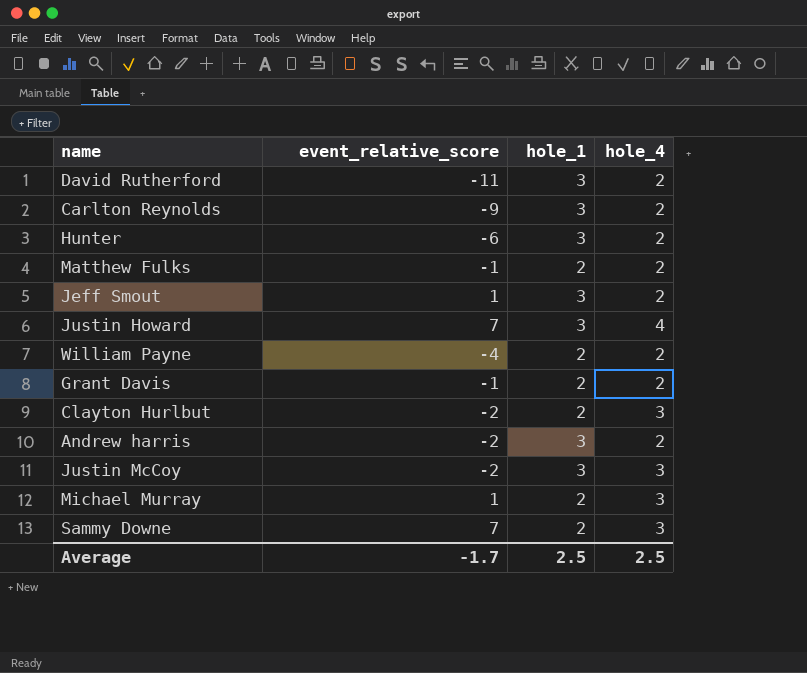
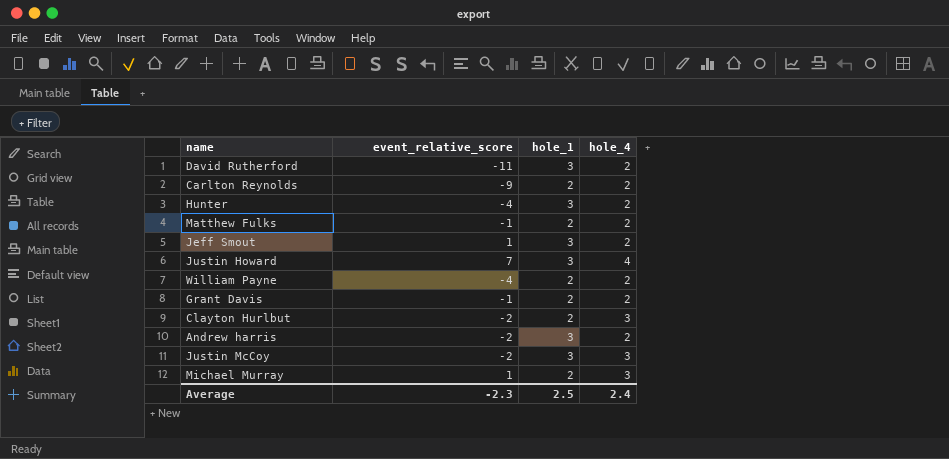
row Sammy Downe: 7 | 2 | 3 -> none
Carlton Reynolds | hole_1: 3 -> 2
Hunter | event_relative_score: -6 -> -4
Average | event_relative_score: -1.7 -> -2.3
Average | hole_4: 2.5 -> 2.4

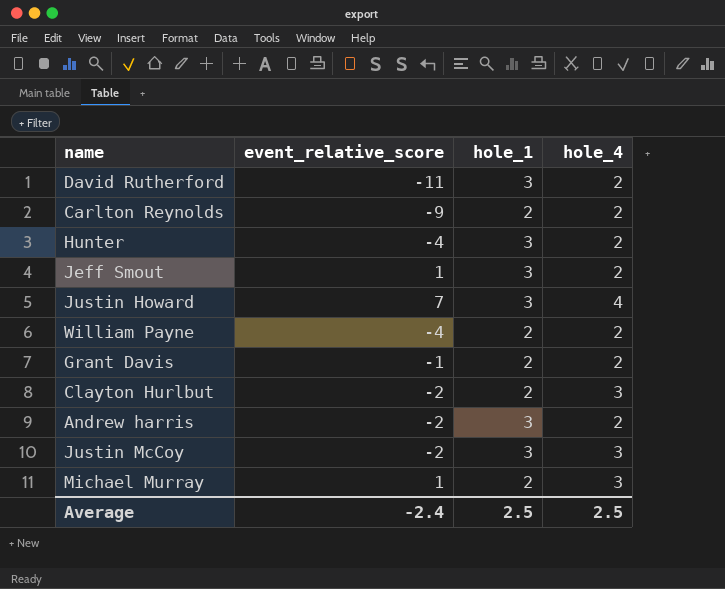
row Matthew Fulks: -1 | 2 | 2 -> none
Average | event_relative_score: -2.3 -> -2.4
Average | hole_4: 2.4 -> 2.5

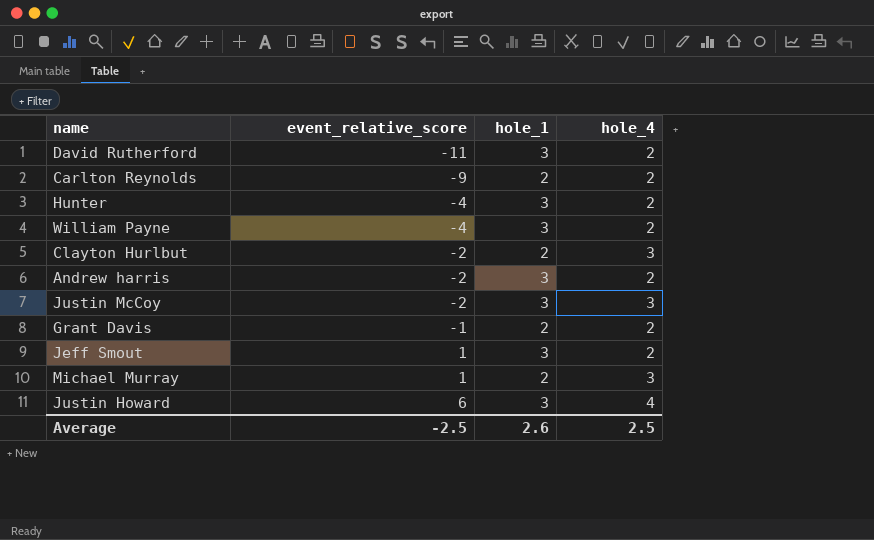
row order: none -> event_relative_score ascending
William Payne | hole_1: 2 -> 3
Justin Howard | event_relative_score: 7 -> 6
Average | event_relative_score: -2.4 -> -2.5
Average | hole_1: 2.5 -> 2.6

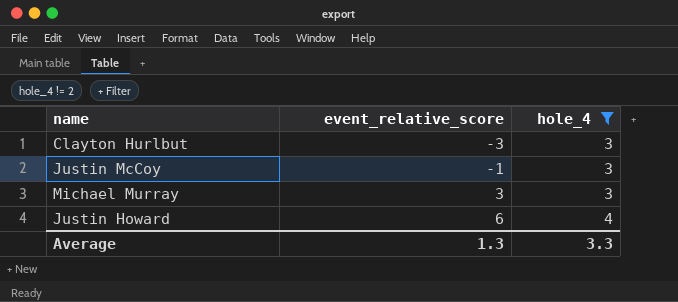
filter: none -> hole_4 != 2
column hole_1 | position: 3 -> none
Clayton Hurlbut | event_relative_score: -2 -> -3
Justin McCoy | event_relative_score: -2 -> -1
Michael Murray | event_relative_score: 1 -> 3
Average | event_relative_score: -2.5 -> 1.3
Average | hole_4: 2.5 -> 3.3

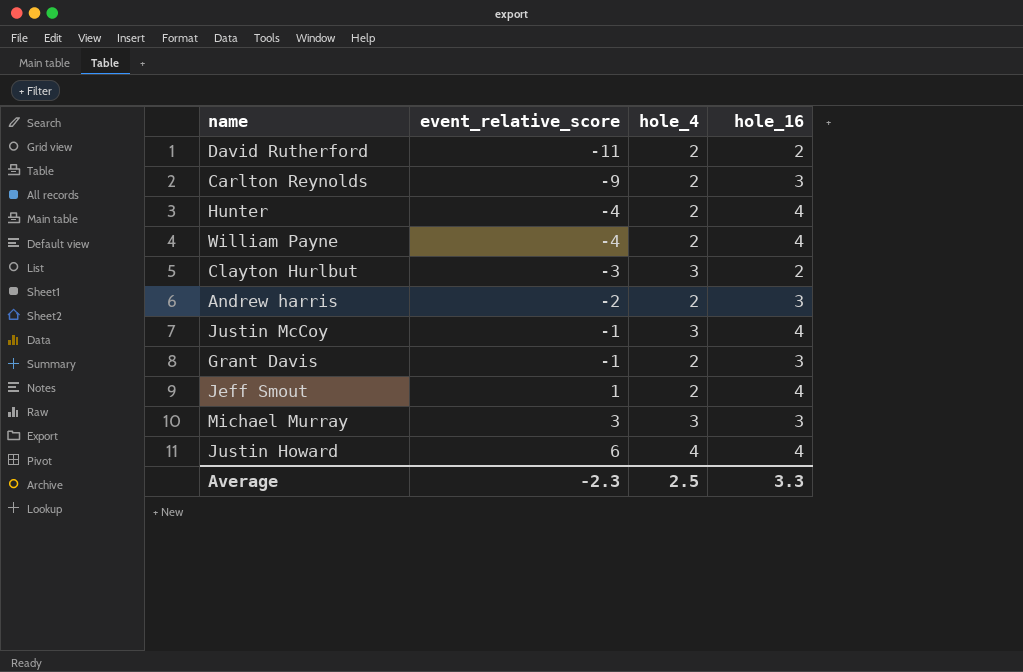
filter: hole_4 != 2 -> none
column hole_16 | position: none -> 4
Average | event_relative_score: 1.3 -> -2.3
Average | hole_4: 3.3 -> 2.5

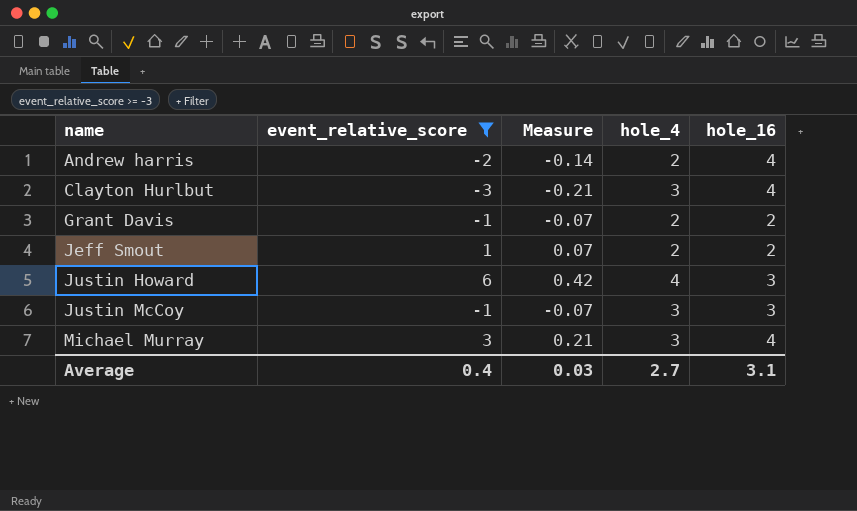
filter: none -> event_relative_score >= -3
row order: event_relative_score ascending -> name ascending
column Measure | formula: none -> [event_relative_score] * 0.07
Andrew harris | hole_16: 3 -> 4
Clayton Hurlbut | hole_16: 2 -> 4
Grant Davis | hole_16: 3 -> 2
Jeff Smout | hole_16: 4 -> 2
Justin Howard | hole_16: 4 -> 3
Justin McCoy | hole_16: 4 -> 3
Michael Murray | hole_16: 3 -> 4
Average | event_relative_score: -2.3 -> 0.4
Average | hole_4: 2.5 -> 2.7
Average | hole_16: 3.3 -> 3.1

